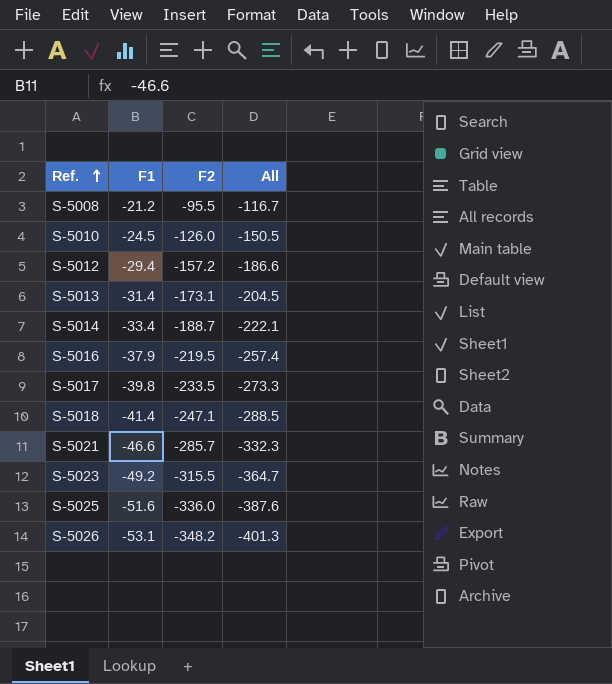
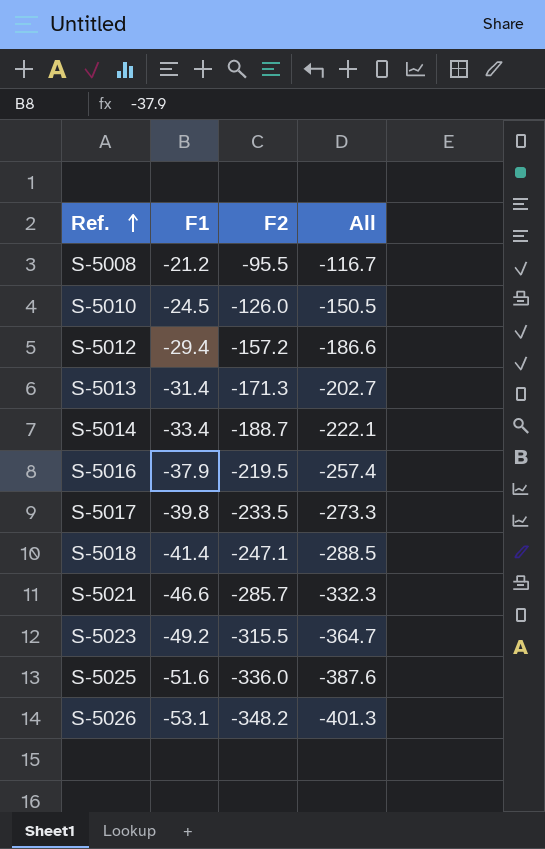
S-5013 | F2: -173.1 -> -171.3
S-5013 | All: -204.5 -> -202.7

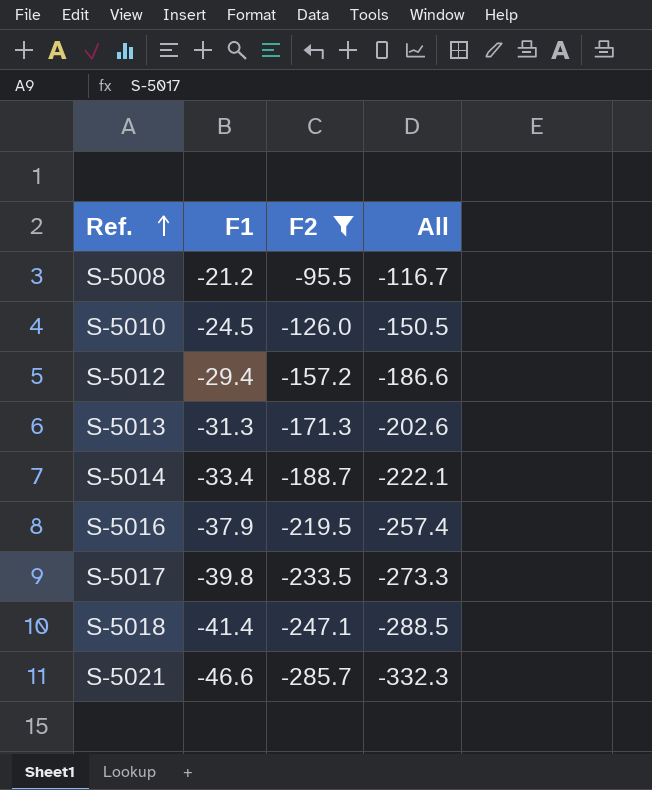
filter: none -> F2 >= -285.7
S-5013 | F1: -31.4 -> -31.3
S-5013 | All: -202.7 -> -202.6

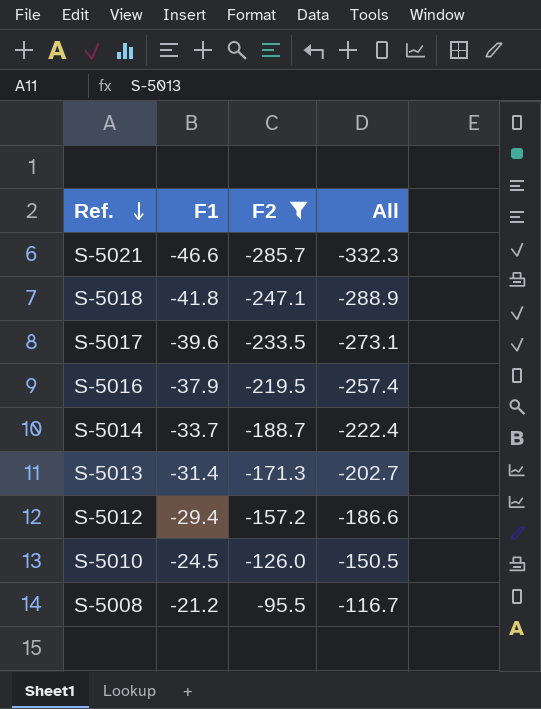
row order: Ref. ascending -> Ref. descending
S-5018 | F1: -41.4 -> -41.8
S-5018 | All: -288.5 -> -288.9
S-5017 | F1: -39.8 -> -39.6
S-5017 | All: -273.3 -> -273.1
S-5014 | F1: -33.4 -> -33.7
S-5014 | All: -222.1 -> -222.4
S-5013 | F1: -31.3 -> -31.4
S-5013 | All: -202.6 -> -202.7

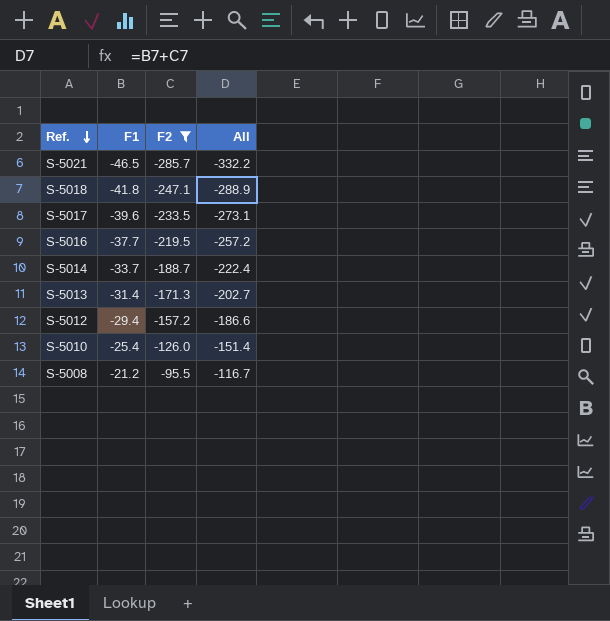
S-5021 | F1: -46.6 -> -46.5
S-5021 | All: -332.3 -> -332.2
S-5016 | F1: -37.9 -> -37.7
S-5016 | All: -257.4 -> -257.2
S-5010 | F1: -24.5 -> -25.4
S-5010 | All: -150.5 -> -151.4

